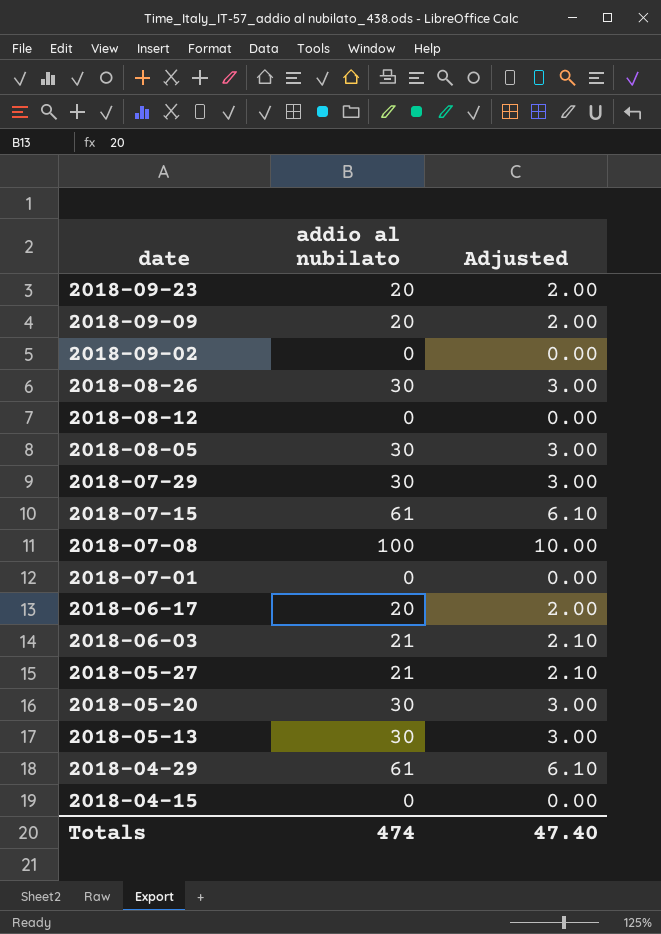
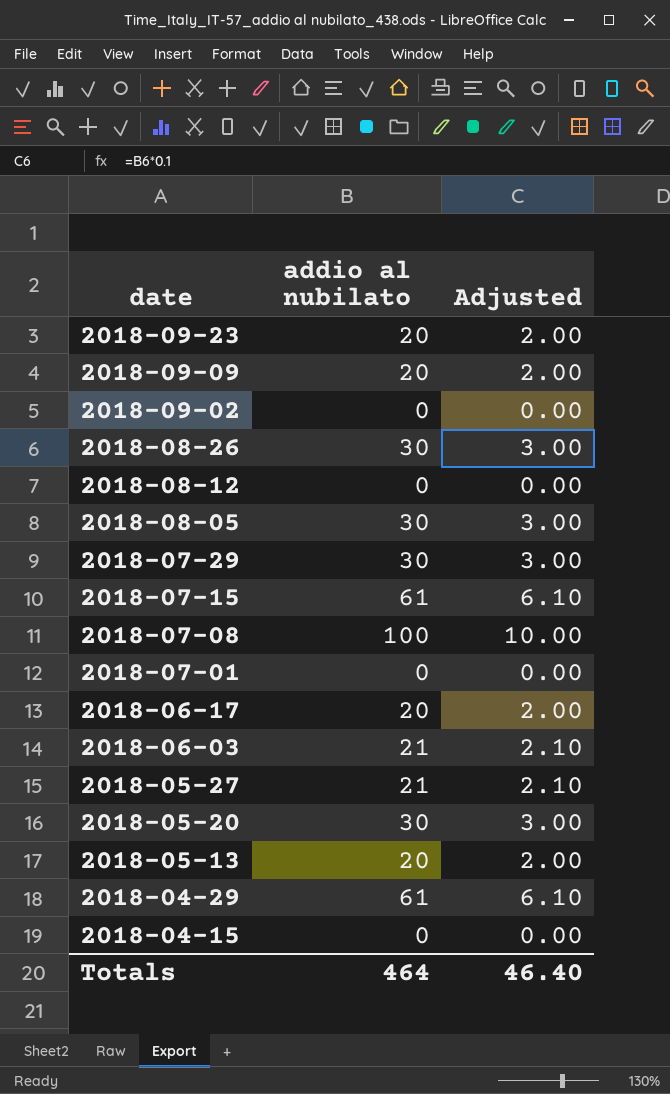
2018-05-13 | addio al nubilato: 30 -> 20
2018-05-13 | Adjusted: 3.00 -> 2.00
Totals | addio al nubilato: 474 -> 464
Totals | Adjusted: 47.40 -> 46.40

